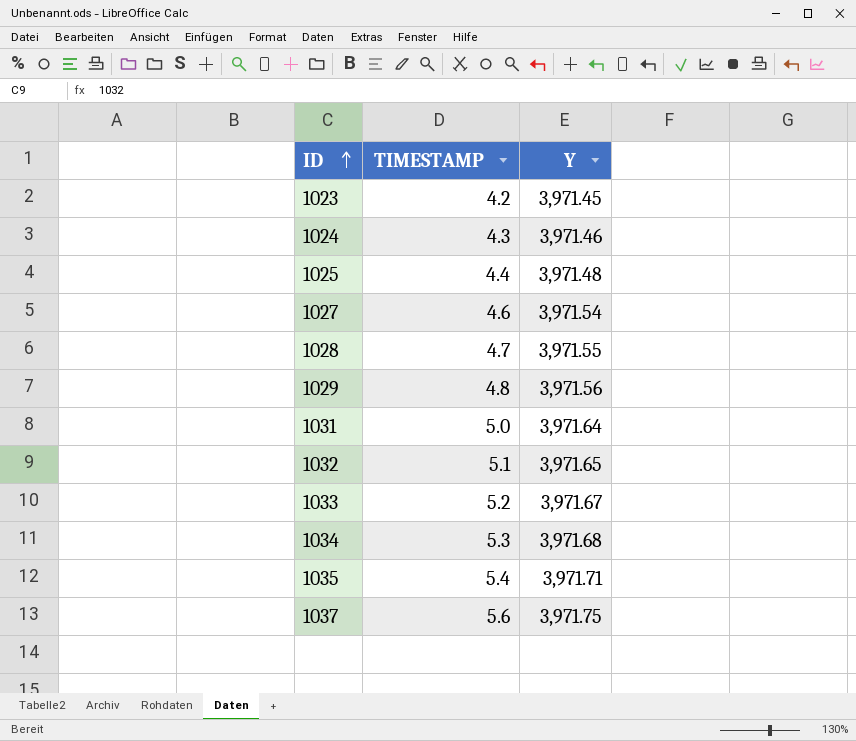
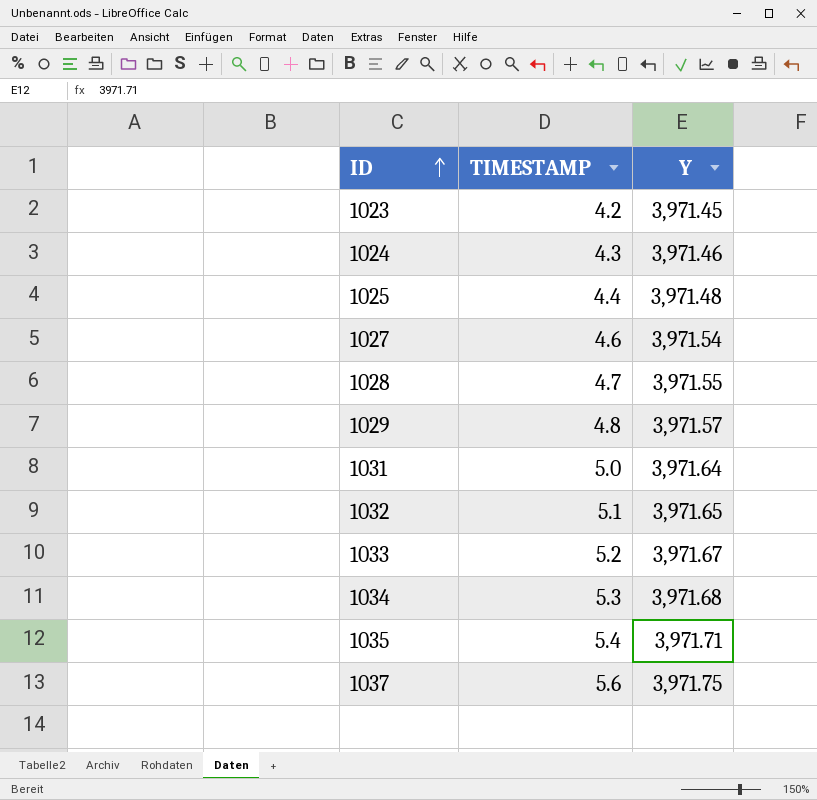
1029 | Y: 3,971.56 -> 3,971.57

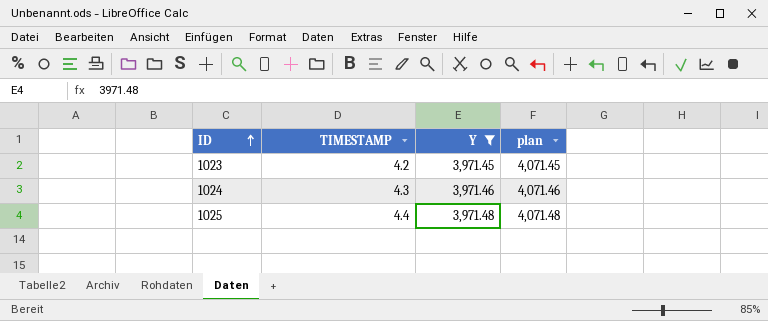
filter: none -> Y <= 3,971.48
column plan | formula: none -> [Y] + 100

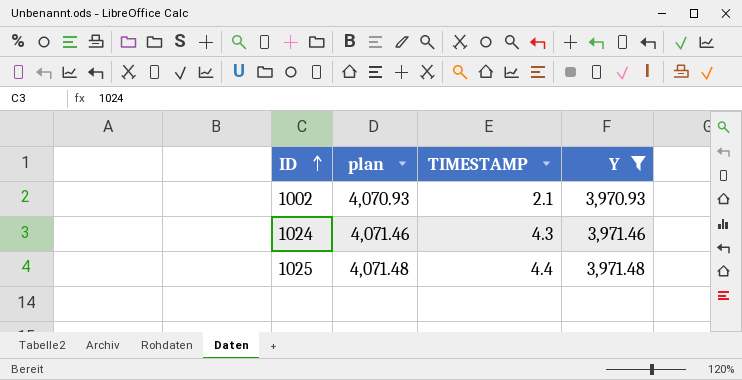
column plan | position: 4 -> 2
row 1023: 4.2 | 3,971.45 | 4,071.45 -> none
row 1002: none -> 4,070.93 | 2.1 | 3,970.93

